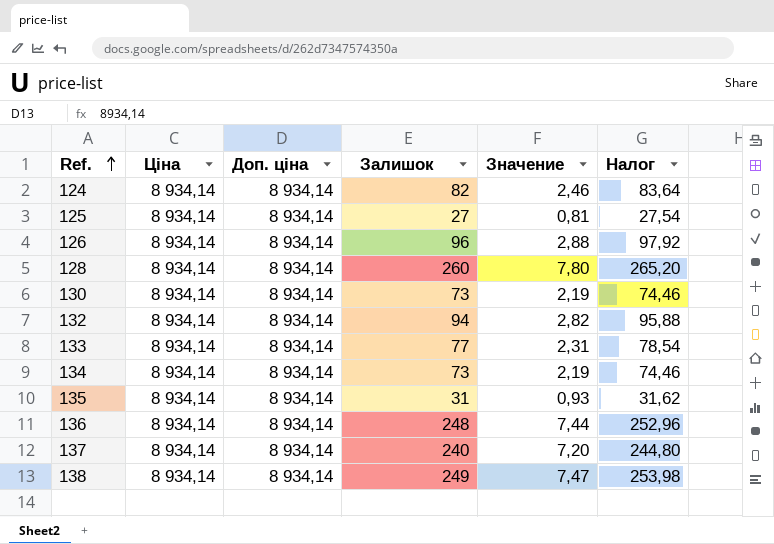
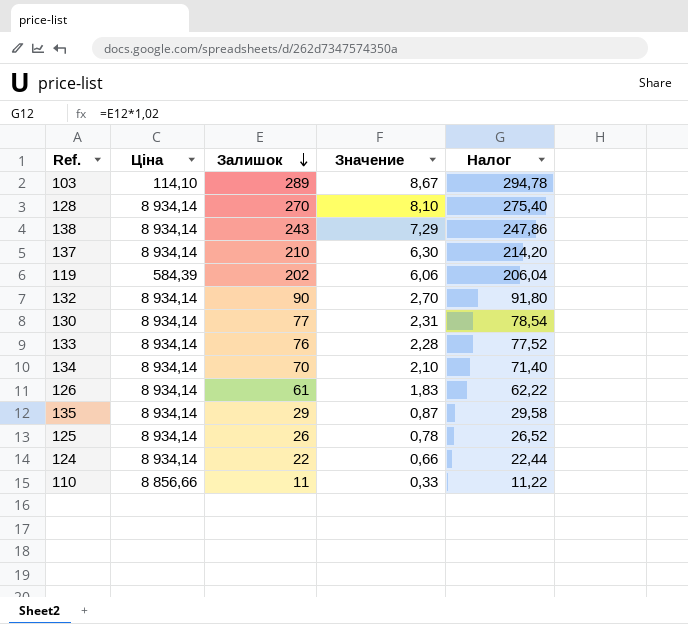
row order: Ref. ascending -> Залишок descending
column Доп. ціна | position: 3 -> none
row 136: 8 934,14 | 8 934,14 | 248 | 7,44 | 252,96 -> none
row 103: none -> 114,10 | 289 | 8,67 | 294,78
128 | Залишок: 260 -> 270
128 | Значение: 7,80 -> 8,10
128 | Налог: 265,20 -> 275,40
138 | Залишок: 249 -> 243
138 | Значение: 7,47 -> 7,29
138 | Налог: 253,98 -> 247,86
137 | Залишок: 240 -> 210
137 | Значение: 7,20 -> 6,30
137 | Налог: 244,80 -> 214,20
row 119: none -> 584,39 | 202 | 6,06 | 206,04
132 | Залишок: 94 -> 90
132 | Значение: 2,82 -> 2,70
132 | Налог: 95,88 -> 91,80
130 | Залишок: 73 -> 77
130 | Значение: 2,19 -> 2,31
130 | Налог: 74,46 -> 78,54
133 | Залишок: 77 -> 76
133 | Значение: 2,31 -> 2,28
133 | Налог: 78,54 -> 77,52
134 | Залишок: 73 -> 70
134 | Значение: 2,19 -> 2,10
134 | Налог: 74,46 -> 71,40
126 | Залишок: 96 -> 61
126 | Значение: 2,88 -> 1,83
126 | Налог: 97,92 -> 62,22
135 | Залишок: 31 -> 29
135 | Значение: 0,93 -> 0,87
135 | Налог: 31,62 -> 29,58
125 | Залишок: 27 -> 26
125 | Значение: 0,81 -> 0,78
125 | Налог: 27,54 -> 26,52
124 | Залишок: 82 -> 22
124 | Значение: 2,46 -> 0,66
124 | Налог: 83,64 -> 22,44
row 110: none -> 8 856,66 | 11 | 0,33 | 11,22

